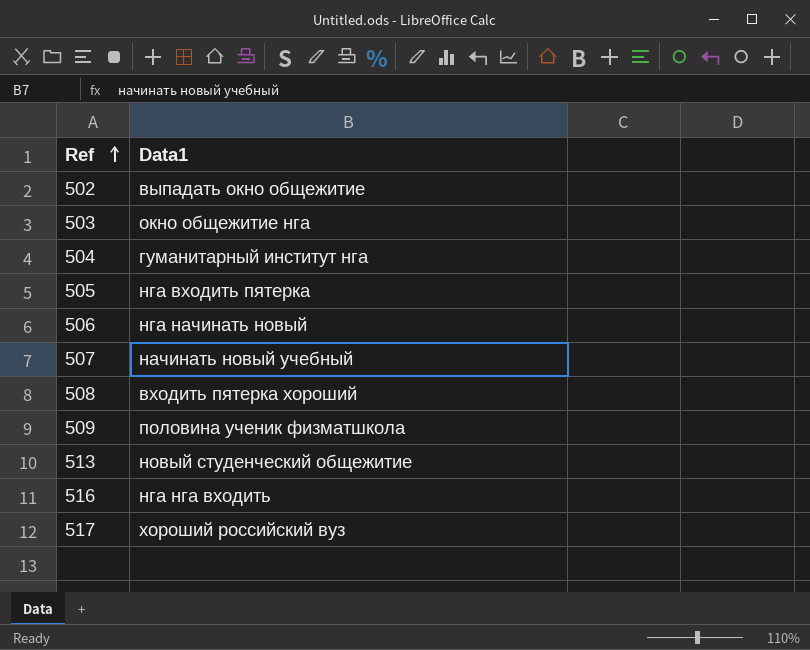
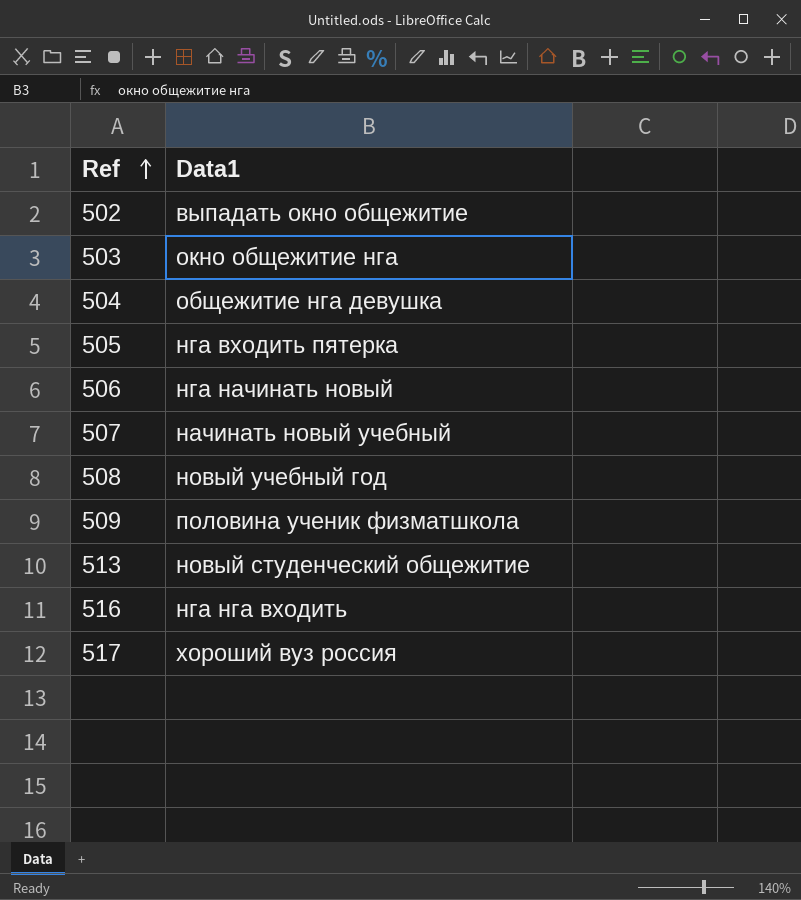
504 | Data1: гуманитарный институт нга -> общежитие нга девушка
508 | Data1: входить пятерка хороший -> новый учебный год
517 | Data1: хороший российский вуз -> хороший вуз россия

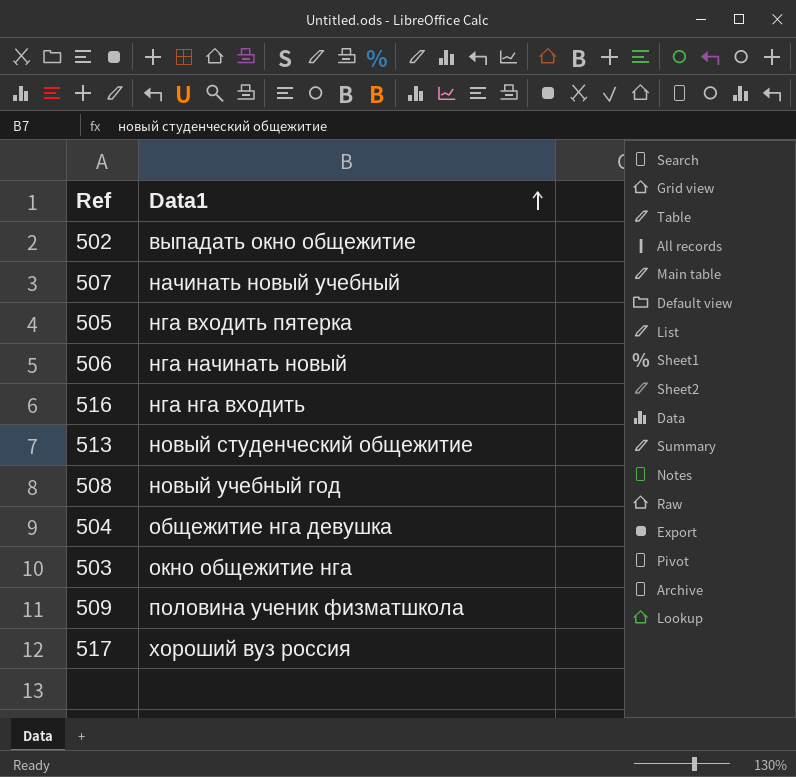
row order: Ref ascending -> Data1 ascending

